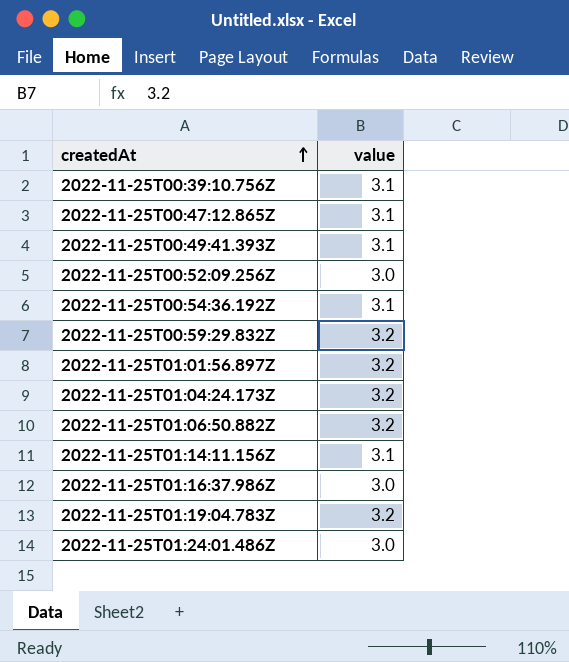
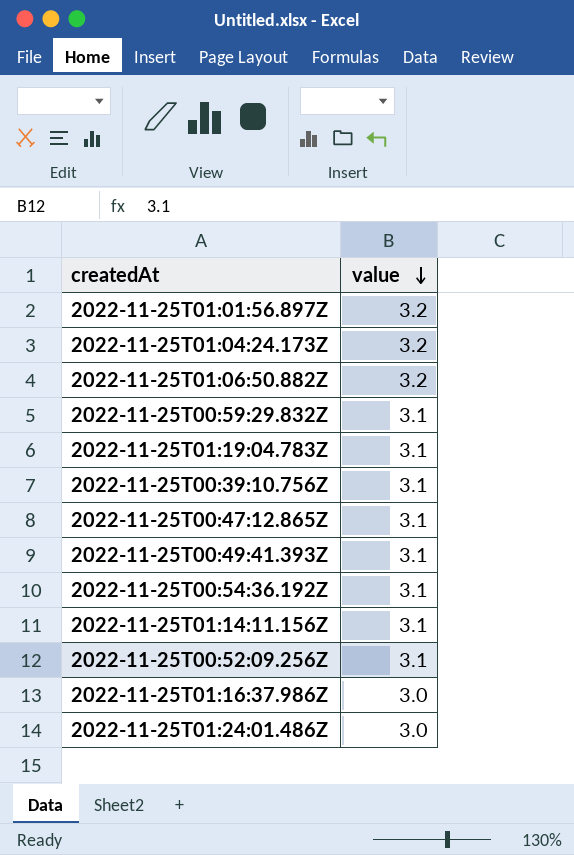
row order: createdAt ascending -> value descending
2022-11-25T00:59:29.832Z | value: 3.2 -> 3.1
2022-11-25T01:19:04.783Z | value: 3.2 -> 3.1
2022-11-25T00:52:09.256Z | value: 3.0 -> 3.1

